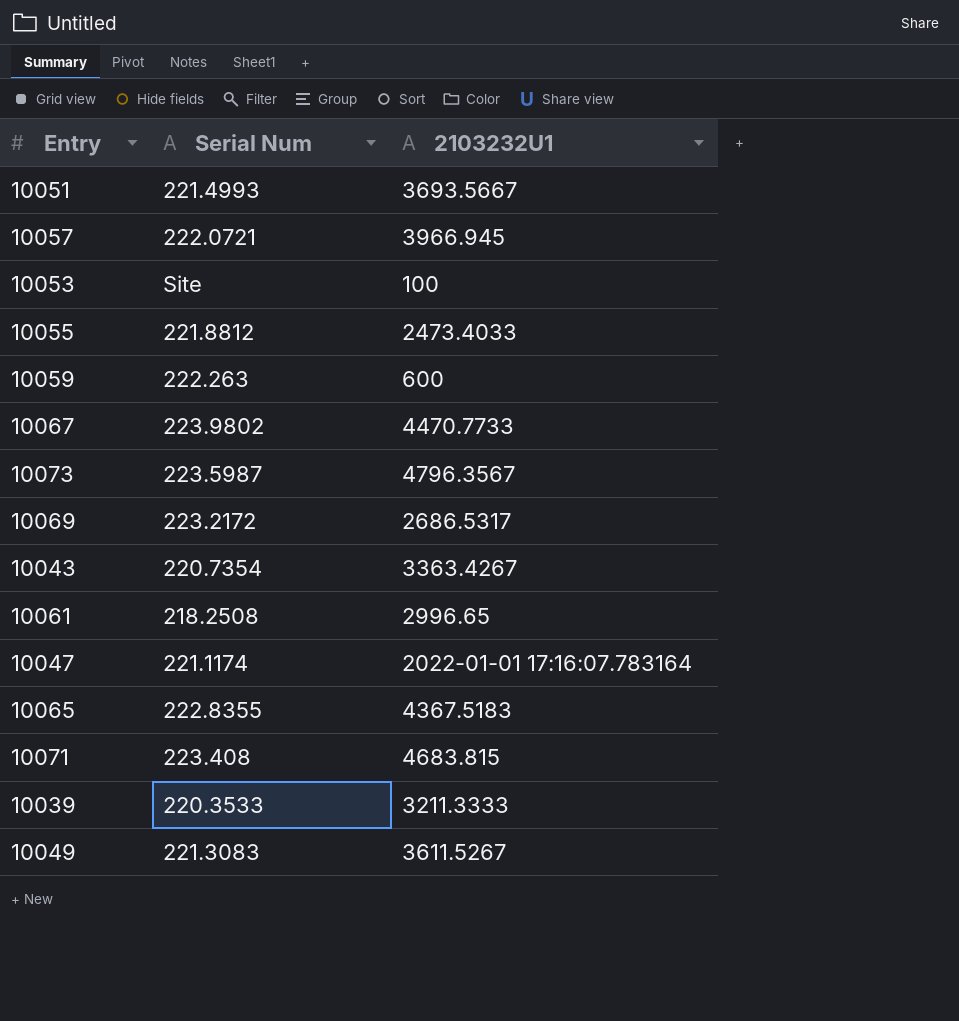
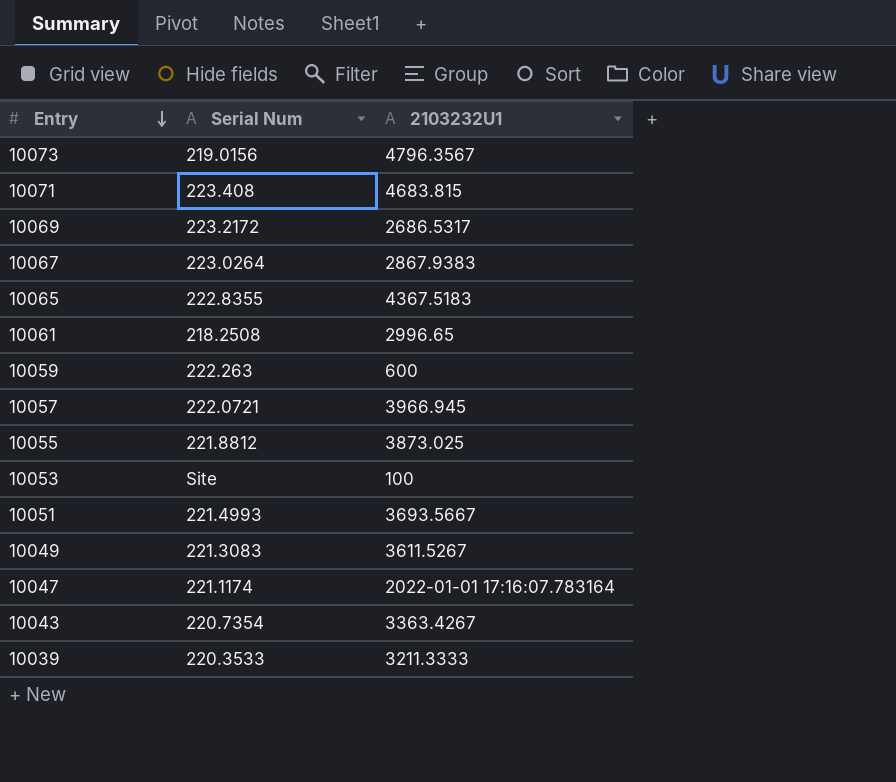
row order: none -> Entry descending
10073 | Serial Num: 223.5987 -> 219.0156
10067 | Serial Num: 223.9802 -> 223.0264
10067 | 2103232U1: 4470.7733 -> 2867.9383
10055 | 2103232U1: 2473.4033 -> 3873.025

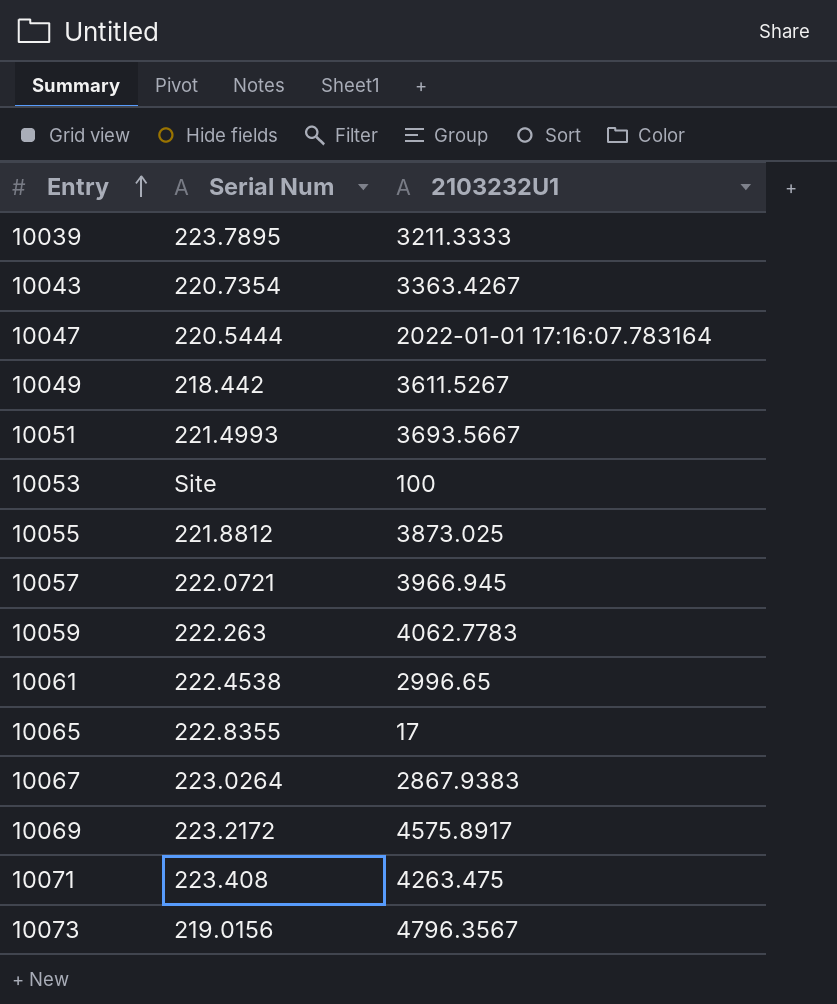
row order: Entry descending -> Entry ascending
10039 | Serial Num: 220.3533 -> 223.7895
10047 | Serial Num: 221.1174 -> 220.5444
10049 | Serial Num: 221.3083 -> 218.442
10059 | 2103232U1: 600 -> 4062.7783
10061 | Serial Num: 218.2508 -> 222.4538
10065 | 2103232U1: 4367.5183 -> 17
10069 | 2103232U1: 2686.5317 -> 4575.8917
10071 | 2103232U1: 4683.815 -> 4263.475

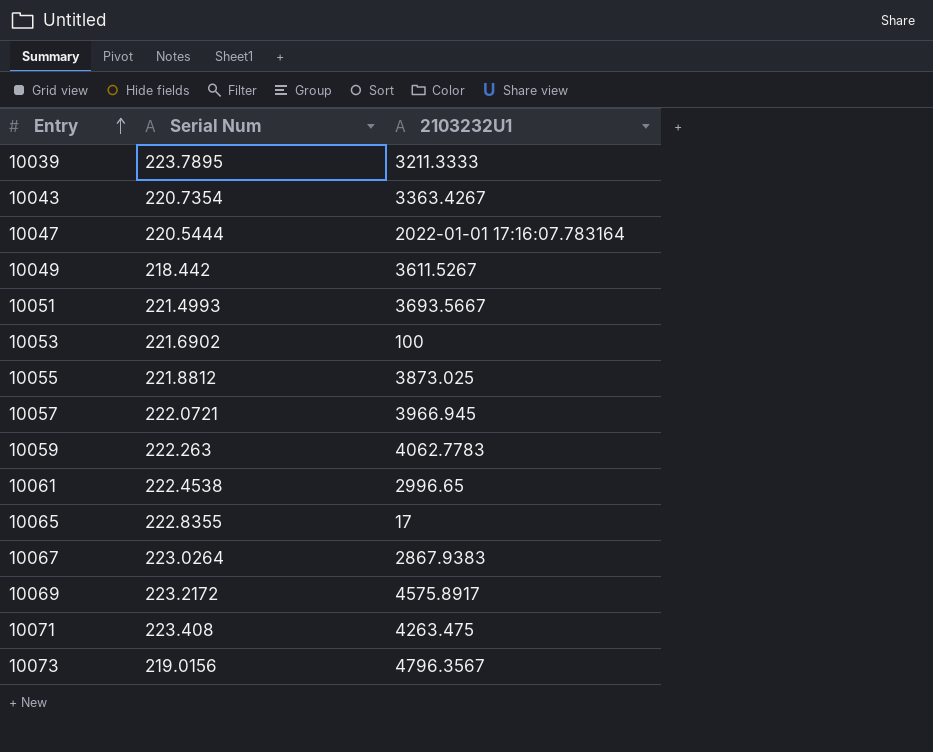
10053 | Serial Num: Site -> 221.6902

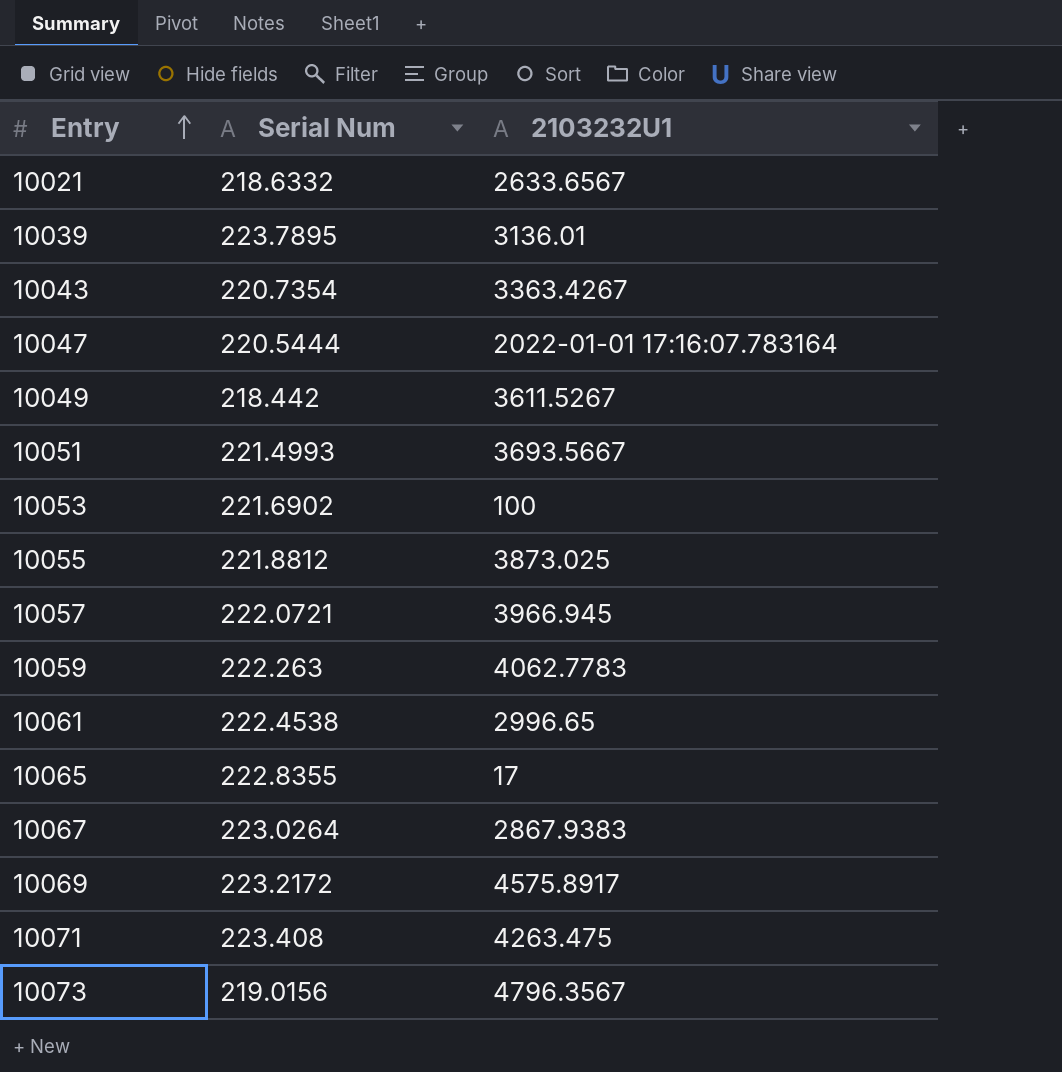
row 10021: none -> 218.6332 | 2633.6567
10039 | 2103232U1: 3211.3333 -> 3136.01

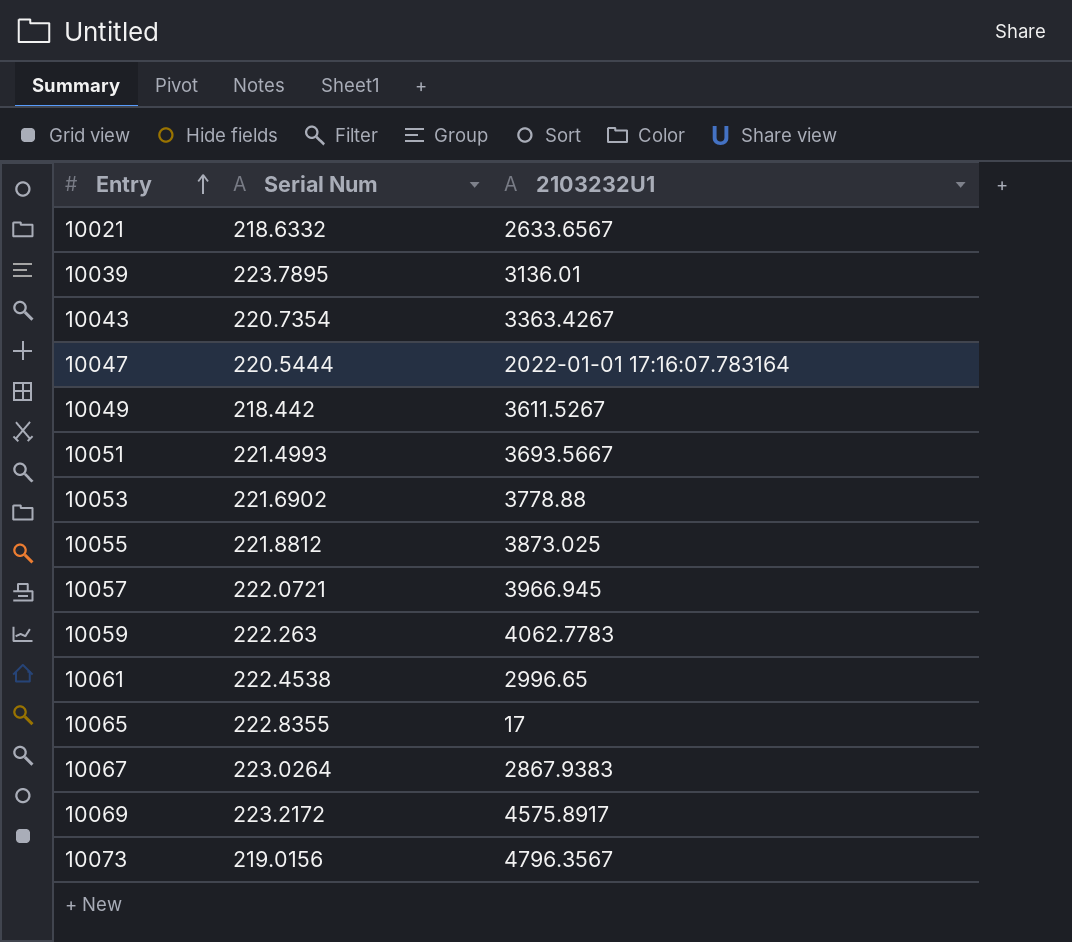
row 10071: 223.408 | 4263.475 -> none
10053 | 2103232U1: 100 -> 3778.88

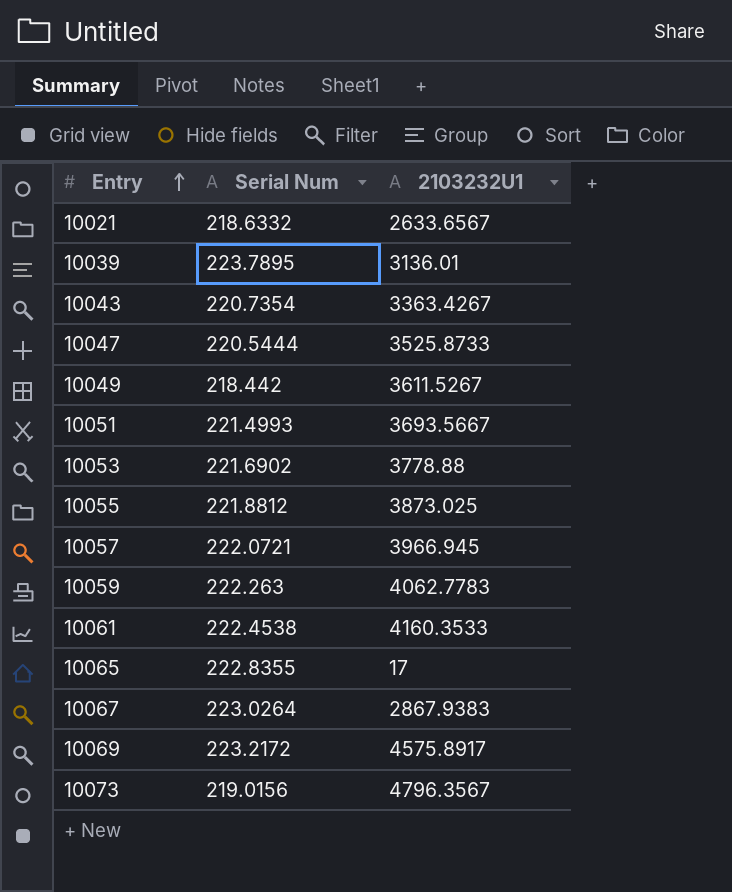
10047 | 2103232U1: 2022-01-01 17:16:07.783164 -> 3525.8733
10061 | 2103232U1: 2996.65 -> 4160.3533

